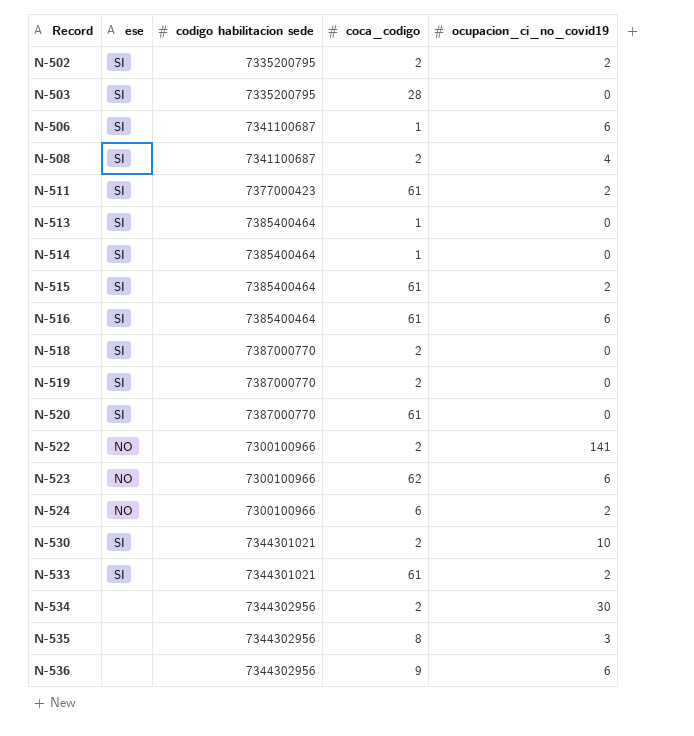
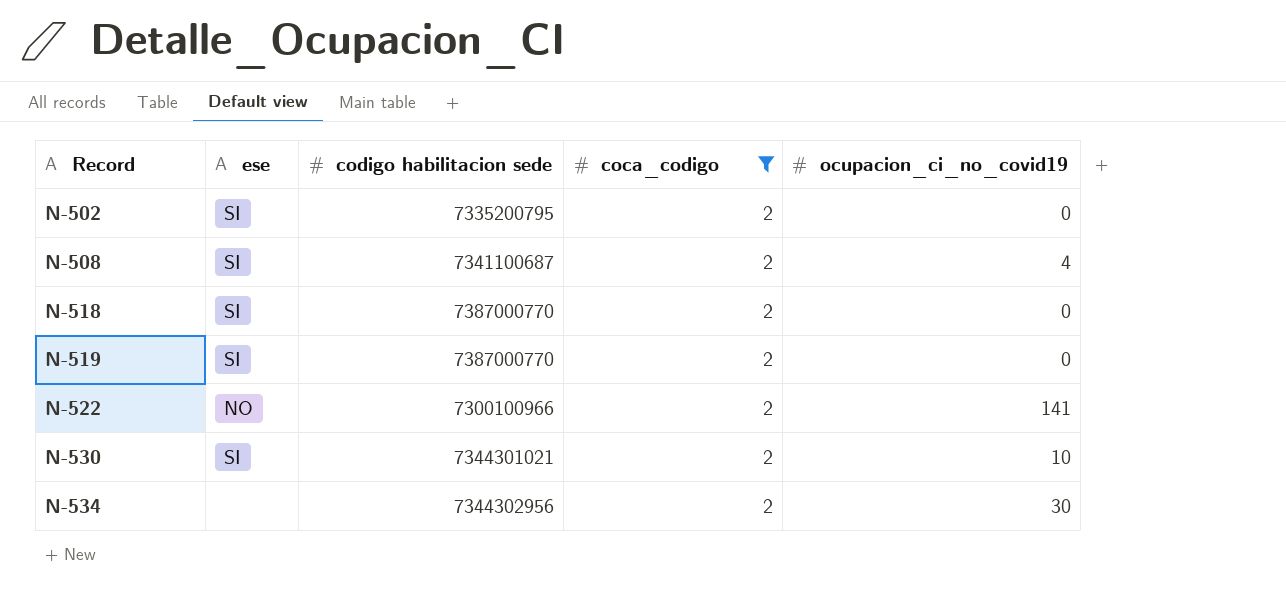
filter: none -> coca_codigo = 2
N-502 | ocupacion_ci_no_covid19: 2 -> 0

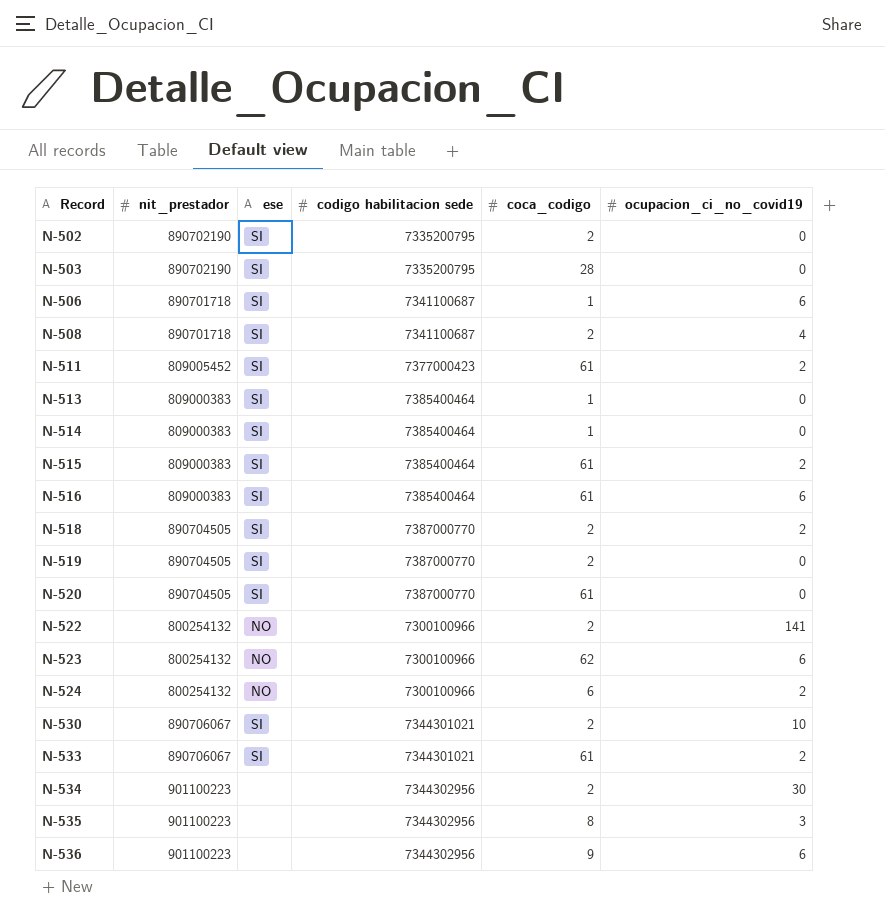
filter: coca_codigo = 2 -> none
column nit_prestador | position: none -> 2
N-518 | ocupacion_ci_no_covid19: 0 -> 2

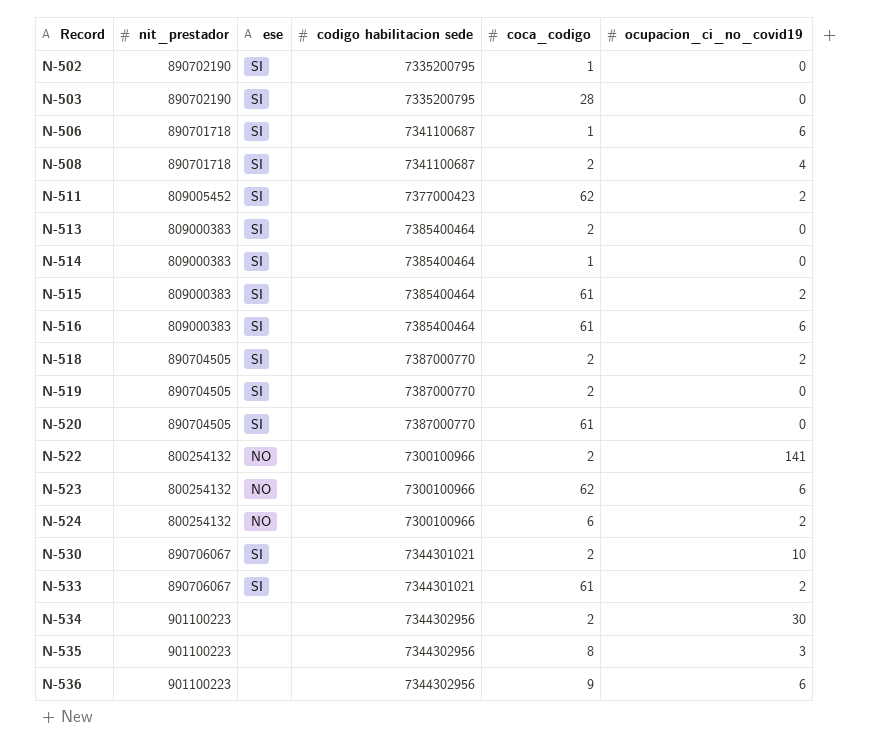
N-502 | coca_codigo: 2 -> 1
N-511 | coca_codigo: 61 -> 62
N-513 | coca_codigo: 1 -> 2

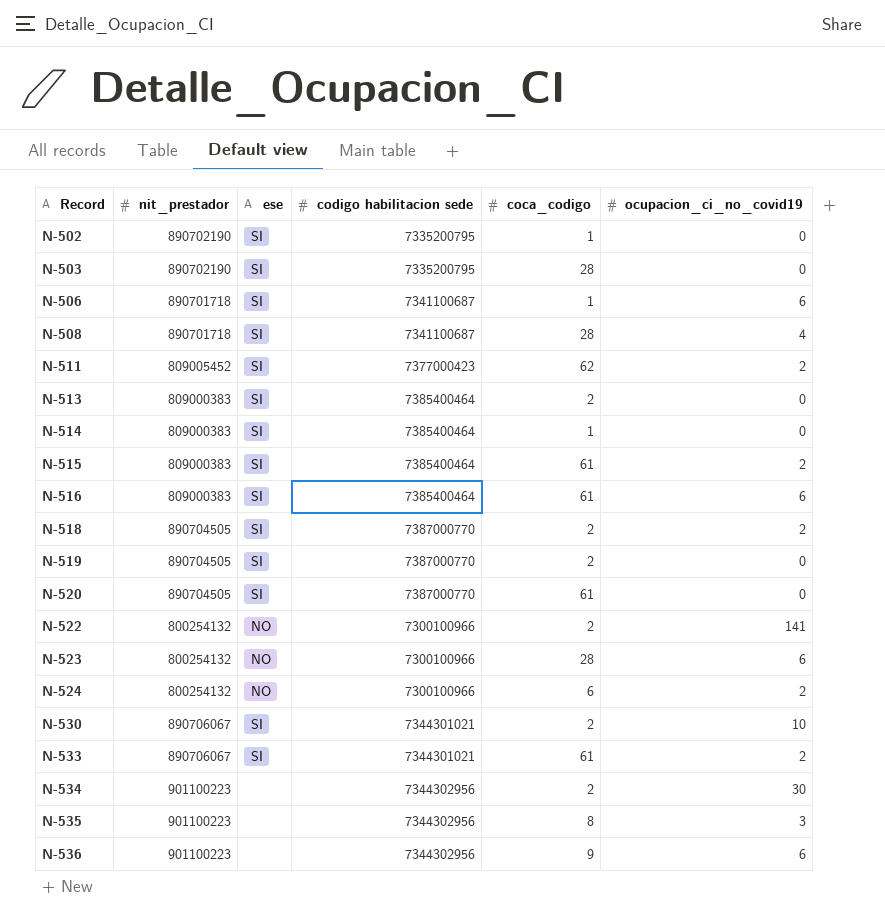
N-508 | coca_codigo: 2 -> 28
N-523 | coca_codigo: 62 -> 28

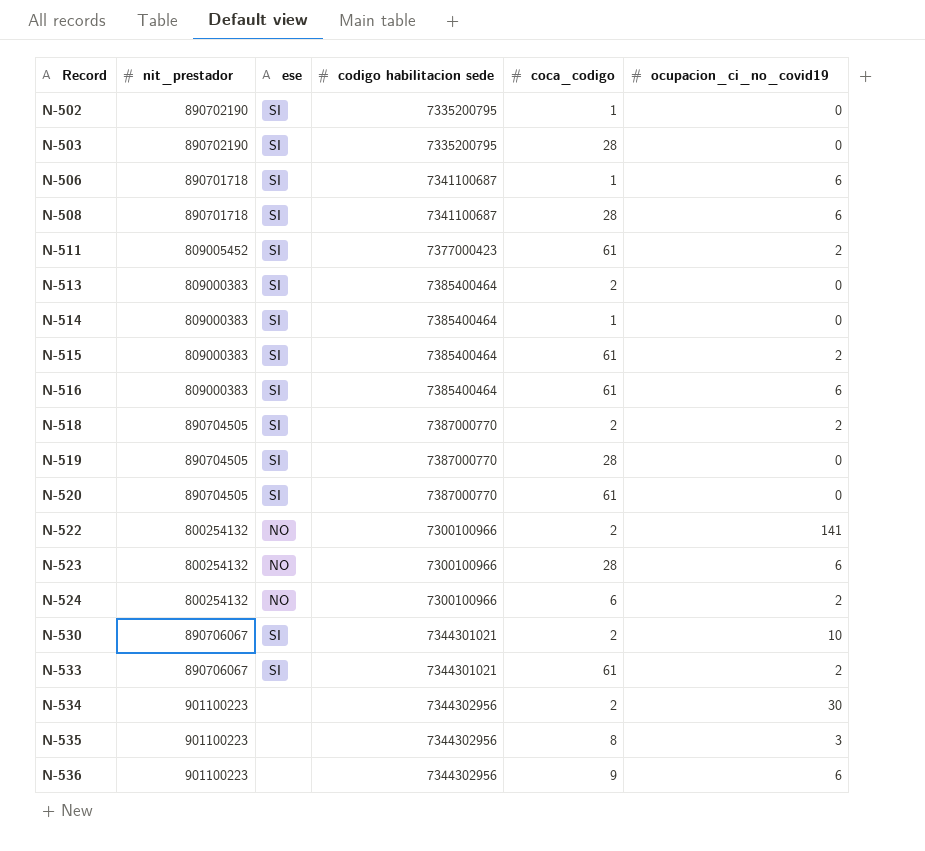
N-508 | ocupacion_ci_no_covid19: 4 -> 6
N-511 | coca_codigo: 62 -> 61
N-519 | coca_codigo: 2 -> 28

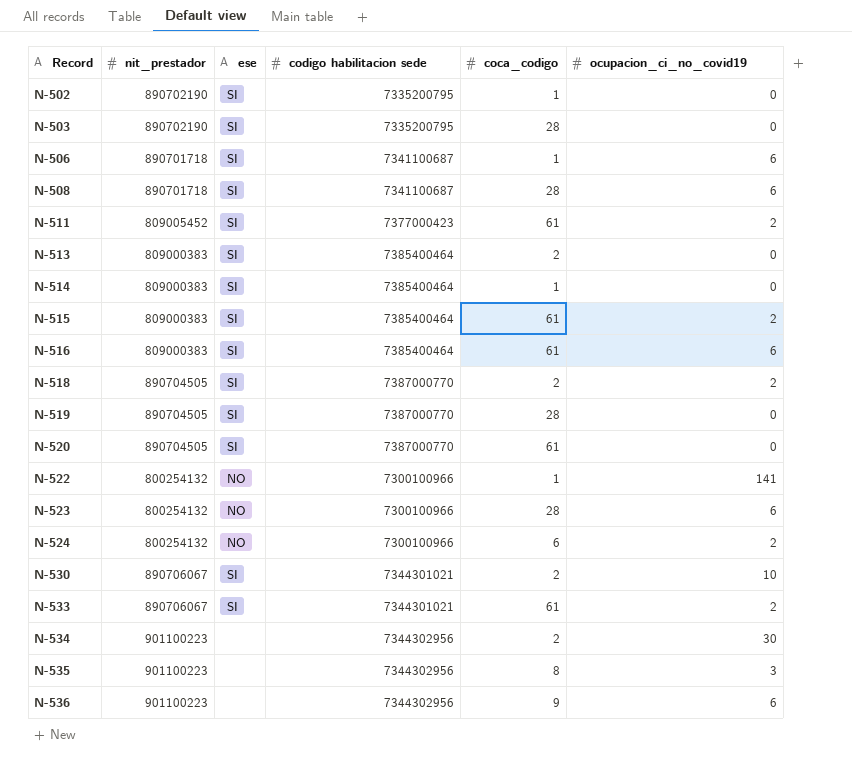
N-522 | coca_codigo: 2 -> 1

